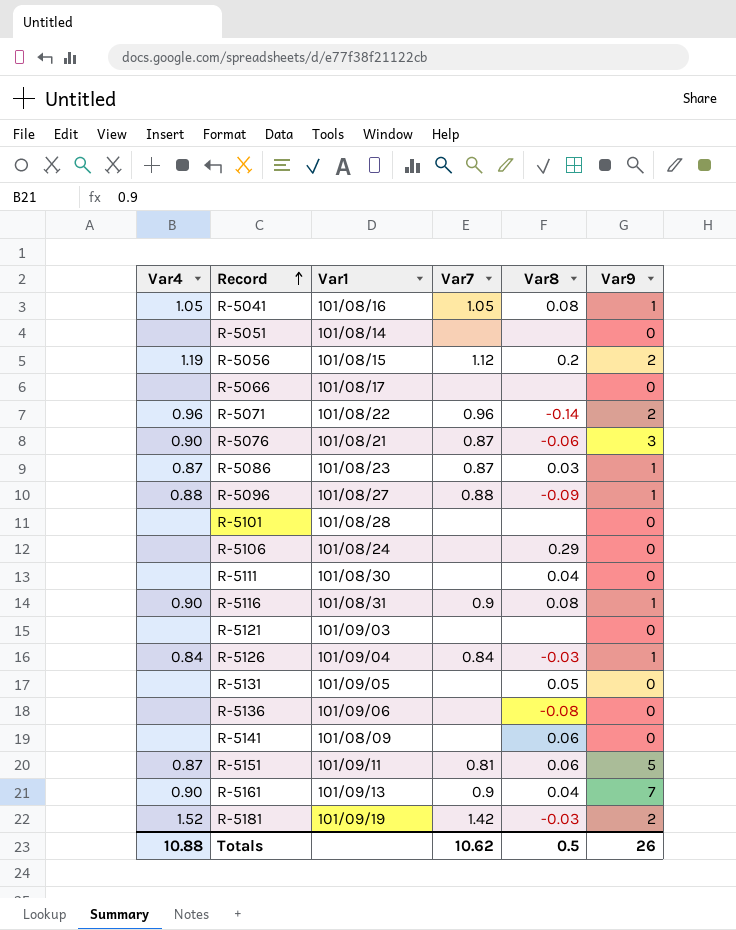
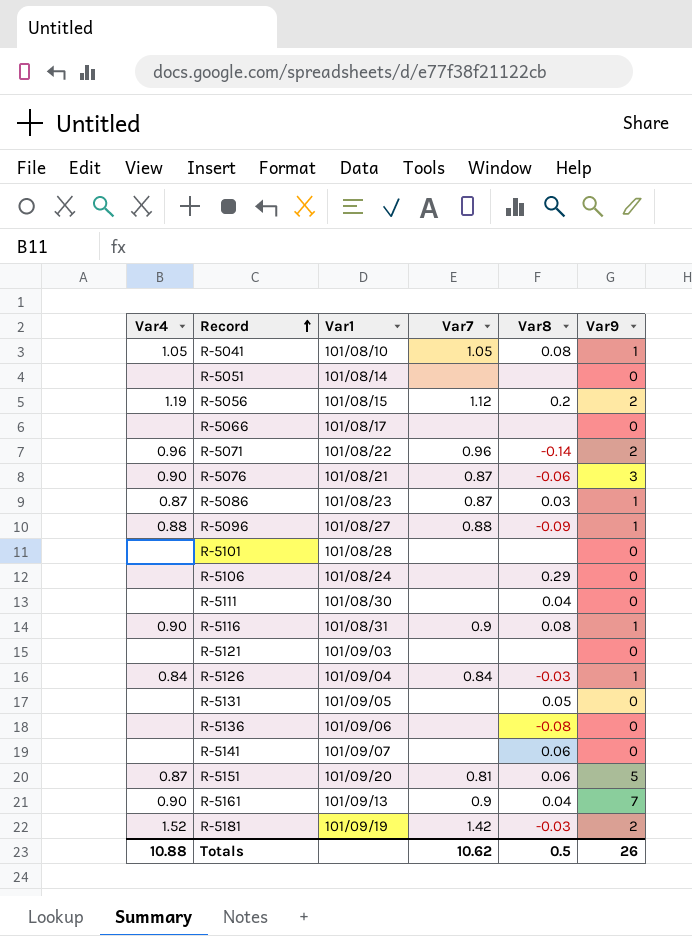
R-5041 | Var1: 101/08/16 -> 101/08/10
R-5141 | Var1: 101/08/09 -> 101/09/07
R-5151 | Var1: 101/09/11 -> 101/09/20

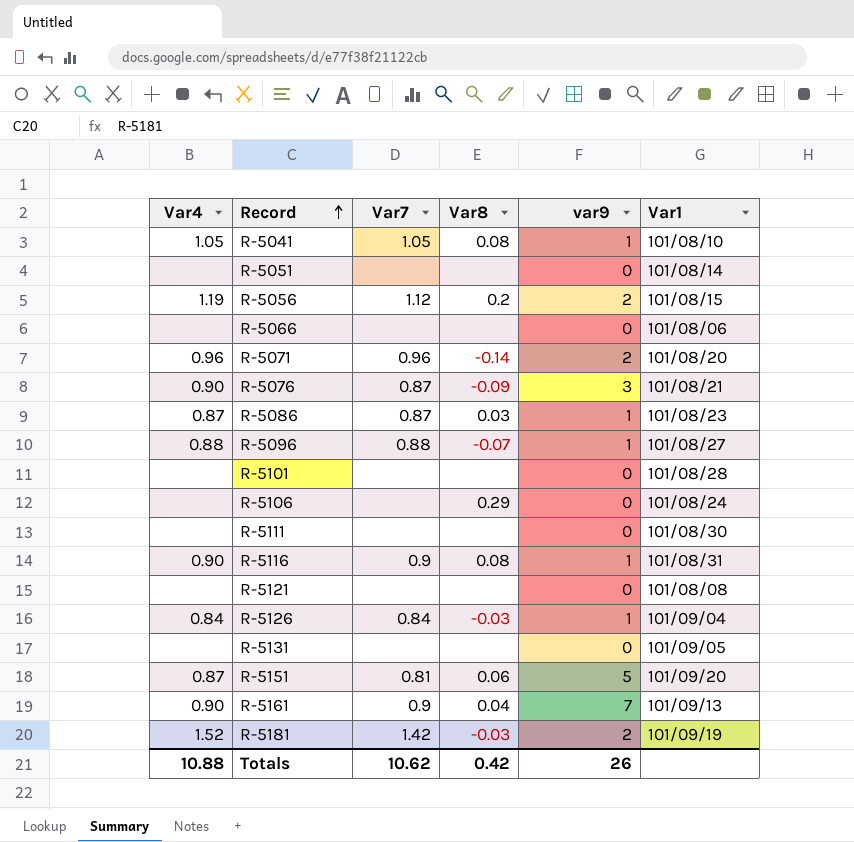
column name: Var9 -> var9
column Var1 | position: 3 -> 6
row R-5136: none | 101/09/06 | none | -0.08 | 0 -> none
row R-5141: none | 101/09/07 | none | 0.06 | 0 -> none
R-5066 | Var1: 101/08/17 -> 101/08/06
R-5071 | Var1: 101/08/22 -> 101/08/20
R-5076 | Var8: -0.06 -> -0.09
R-5096 | Var8: -0.09 -> -0.07
R-5111 | Var8: 0.04 -> none
R-5121 | Var1: 101/09/03 -> 101/08/08
R-5131 | Var8: 0.05 -> none
Totals | Var8: 0.5 -> 0.42

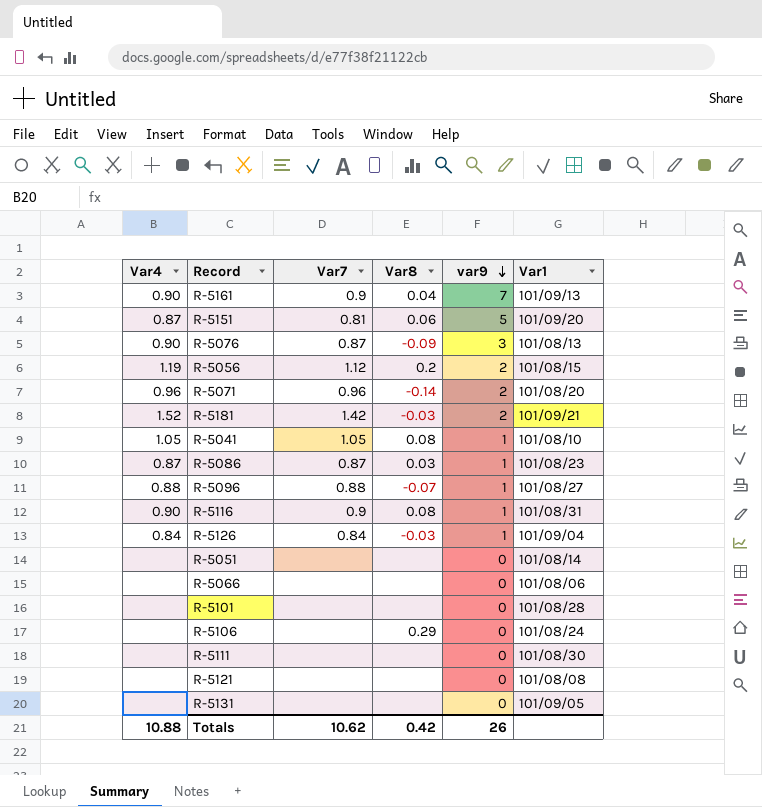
row order: Record ascending -> var9 descending
R-5076 | Var1: 101/08/21 -> 101/08/13
R-5181 | Var1: 101/09/19 -> 101/09/21

